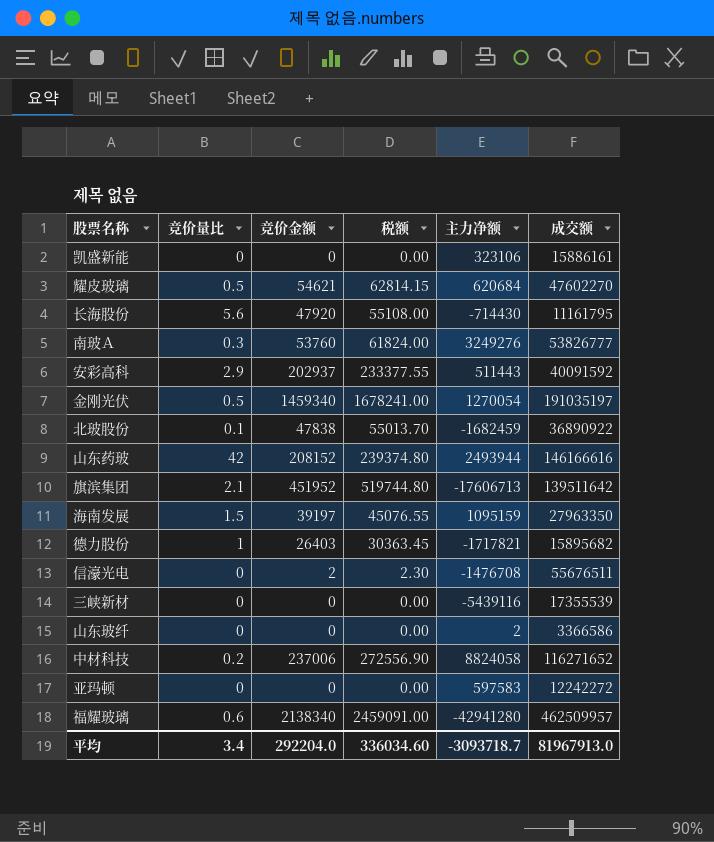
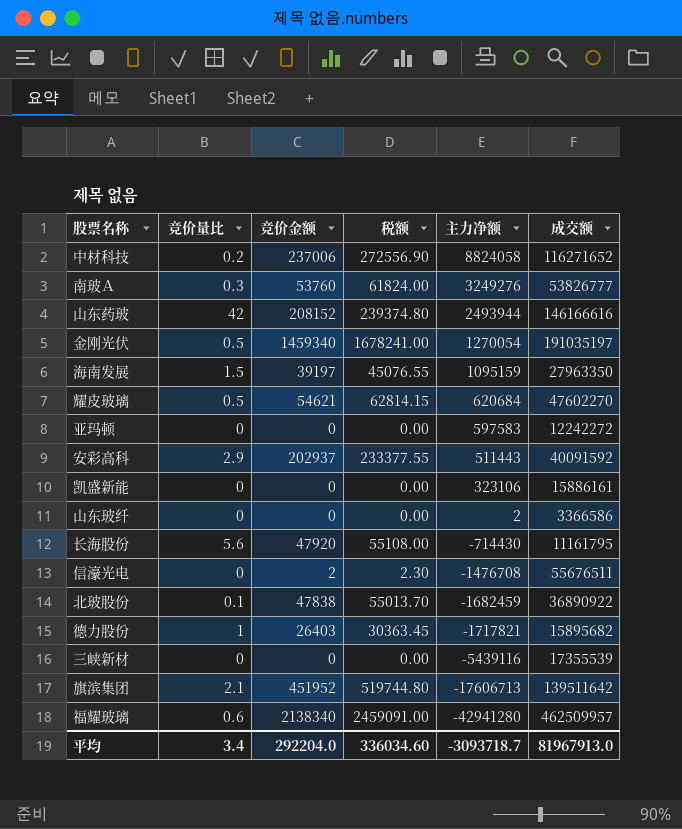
row order: none -> 主力净额 descending

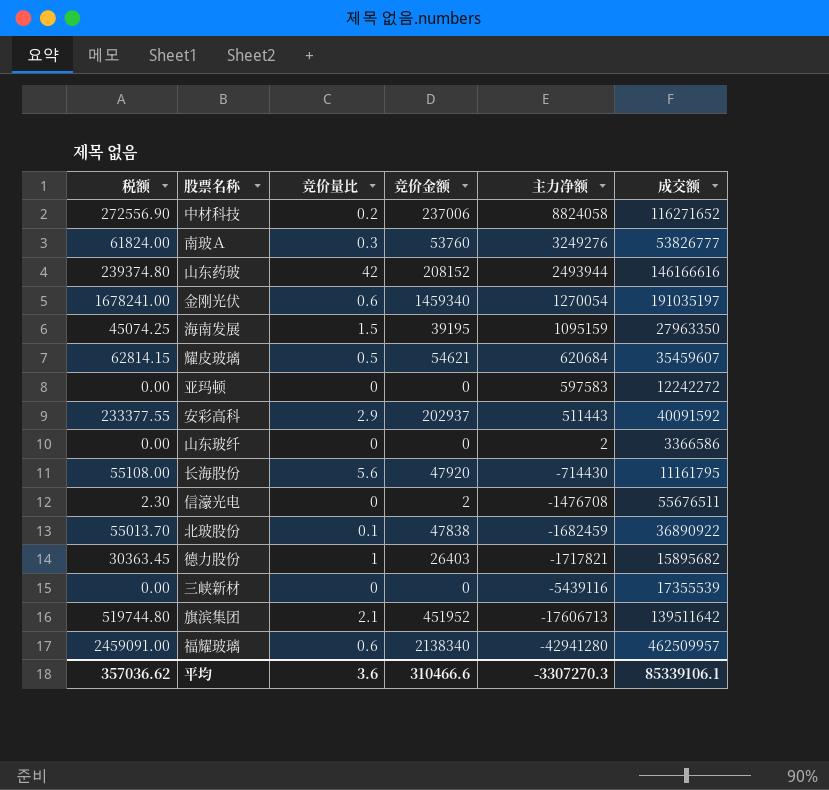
column 税额 | position: 4 -> 1
row 凯盛新能: 0 | 0 | 0.00 | 323106 | 15886161 -> none
金刚光伏 | 竞价量比: 0.5 -> 0.6
海南发展 | 税额: 45076.55 -> 45074.25
海南发展 | 竞价金额: 39197 -> 39195
耀皮玻璃 | 成交额: 47602270 -> 35459607
平均 | 税额: 336034.60 -> 357036.62
平均 | 竞价量比: 3.4 -> 3.6
平均 | 竞价金额: 292204.0 -> 310466.6
平均 | 主力净额: -3093718.7 -> -3307270.3
平均 | 成交额: 81967913.0 -> 85339106.1

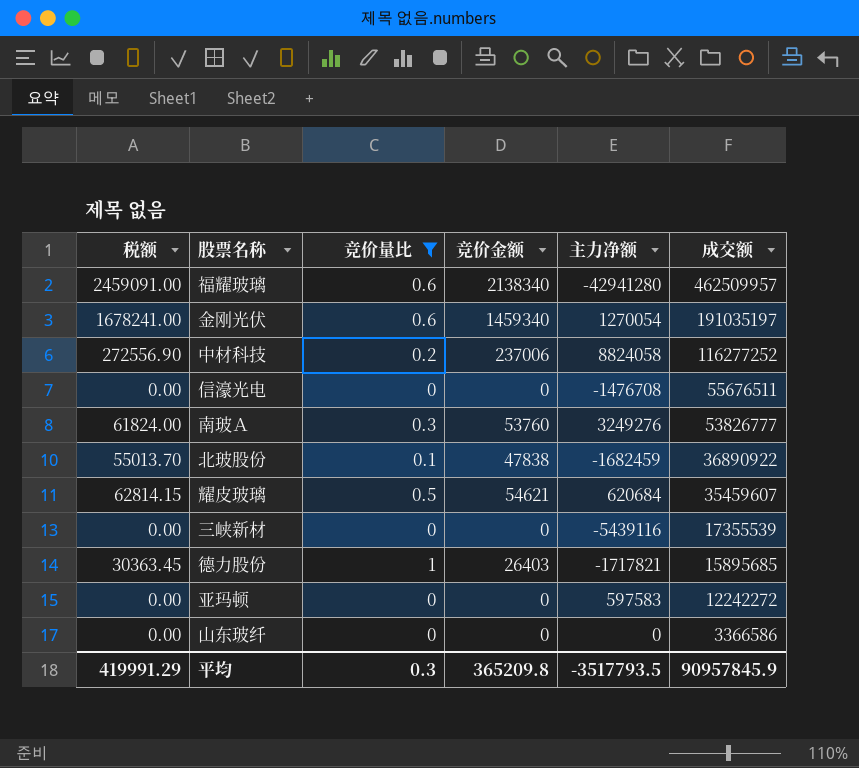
filter: none -> 竞价量比 <= 1
row order: 主力净额 descending -> 成交额 descending
中材科技 | 成交额: 116271652 -> 116277252
信濠光电 | 税额: 2.30 -> 0.00
信濠光电 | 竞价金额: 2 -> 0
德力股份 | 成交额: 15895682 -> 15895685
山东玻纤 | 主力净额: 2 -> 0
平均 | 税额: 357036.62 -> 419991.29
平均 | 竞价量比: 3.6 -> 0.3
平均 | 竞价金额: 310466.6 -> 365209.8
平均 | 主力净额: -3307270.3 -> -3517793.5
平均 | 成交额: 85339106.1 -> 90957845.9

